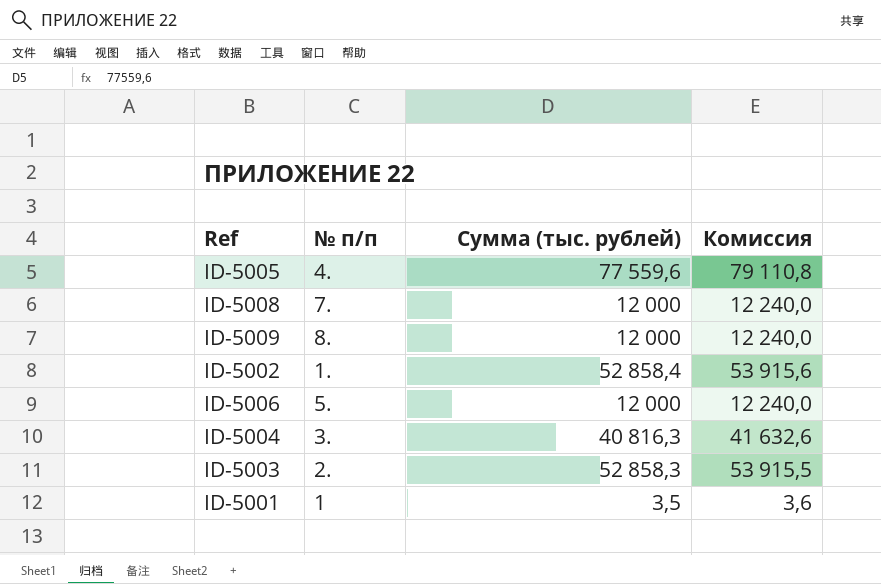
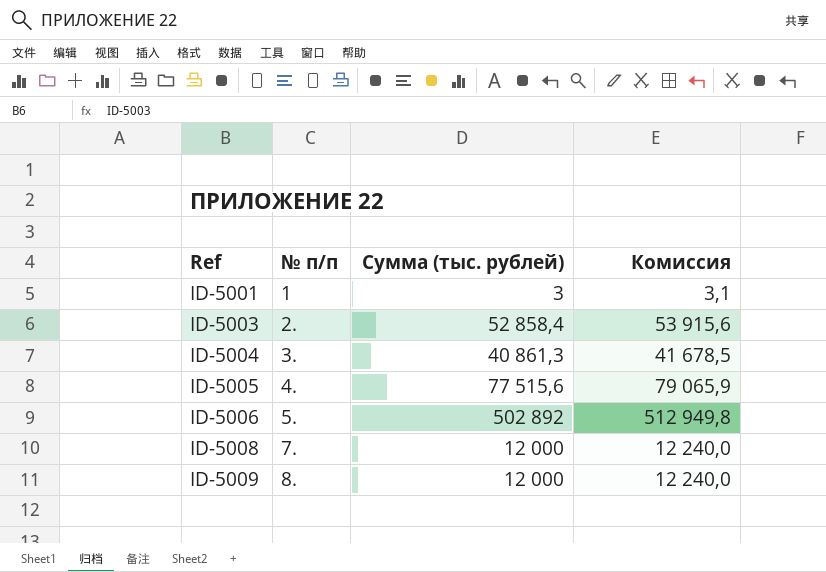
row order: none -> Ref ascending
row ID-5002: 1. | 52 858,4 | 53 915,6 -> none
ID-5001 | Сумма (тыс. рублей): 3,5 -> 3
ID-5001 | Комиссия: 3,6 -> 3,1
ID-5003 | Сумма (тыс. рублей): 52 858,3 -> 52 858,4
ID-5003 | Комиссия: 53 915,5 -> 53 915,6
ID-5004 | Сумма (тыс. рублей): 40 816,3 -> 40 861,3
ID-5004 | Комиссия: 41 632,6 -> 41 678,5
ID-5005 | Сумма (тыс. рублей): 77 559,6 -> 77 515,6
ID-5005 | Комиссия: 79 110,8 -> 79 065,9
ID-5006 | Сумма (тыс. рублей): 12 000 -> 502 892
ID-5006 | Комиссия: 12 240,0 -> 512 949,8

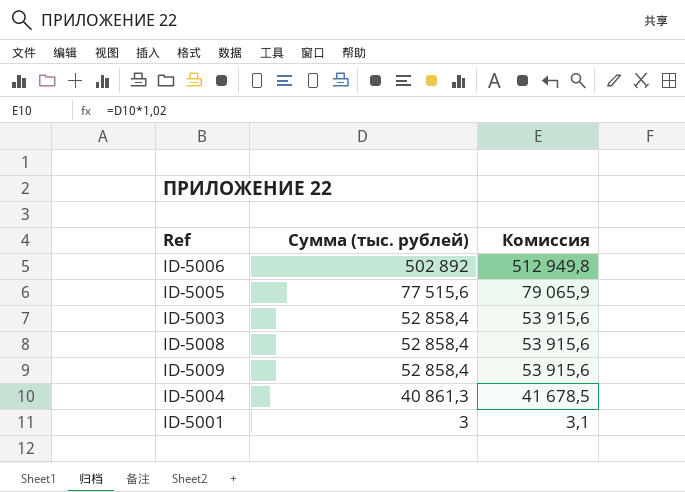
row order: Ref ascending -> Сумма (тыс. рублей) descending
column № п/п | position: 2 -> none
ID-5008 | Сумма (тыс. рублей): 12 000 -> 52 858,4
ID-5008 | Комиссия: 12 240,0 -> 53 915,6
ID-5009 | Сумма (тыс. рублей): 12 000 -> 52 858,4
ID-5009 | Комиссия: 12 240,0 -> 53 915,6

